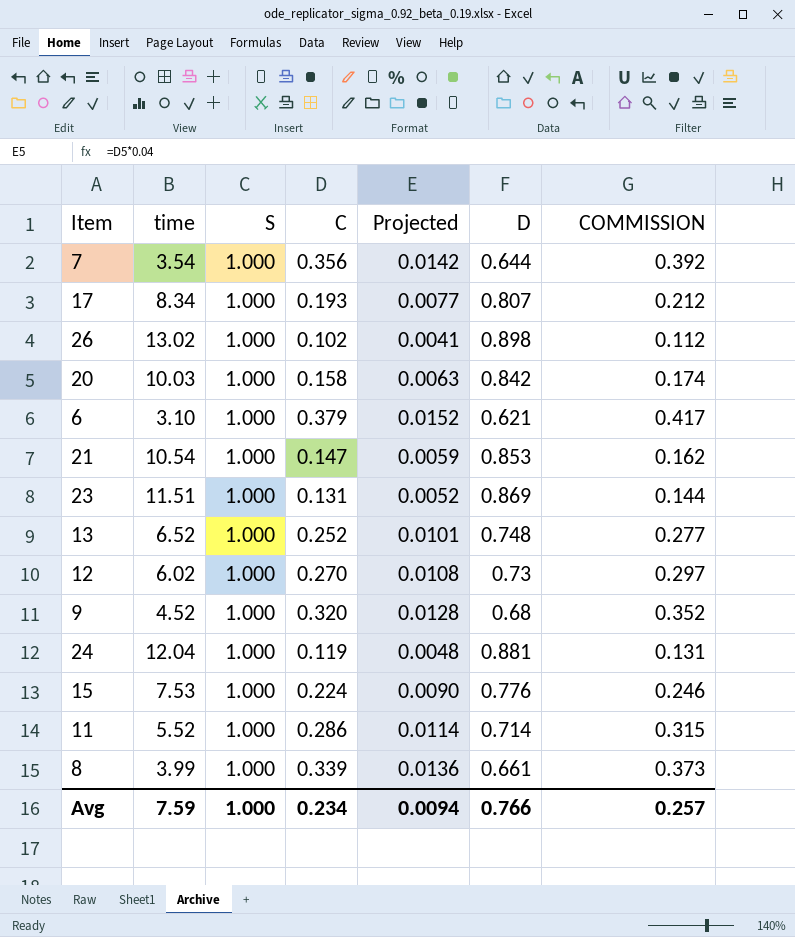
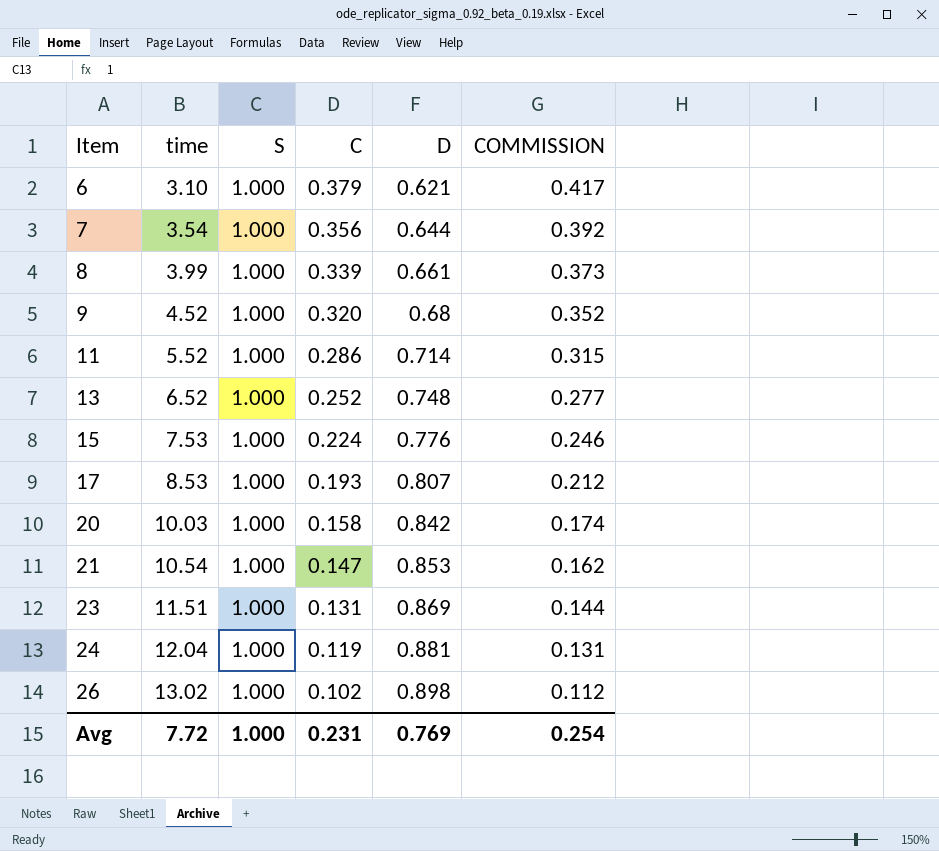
row order: none -> Item ascending
column Projected | formula: [C] * 0.04 -> none
row 12: 6.02 | 1.000 | 0.270 | 0.0108 | 0.73 | 0.297 -> none
17 | time: 8.34 -> 8.53
Avg | time: 7.59 -> 7.72
Avg | C: 0.234 -> 0.231
Avg | D: 0.766 -> 0.769
Avg | COMMISSION: 0.257 -> 0.254

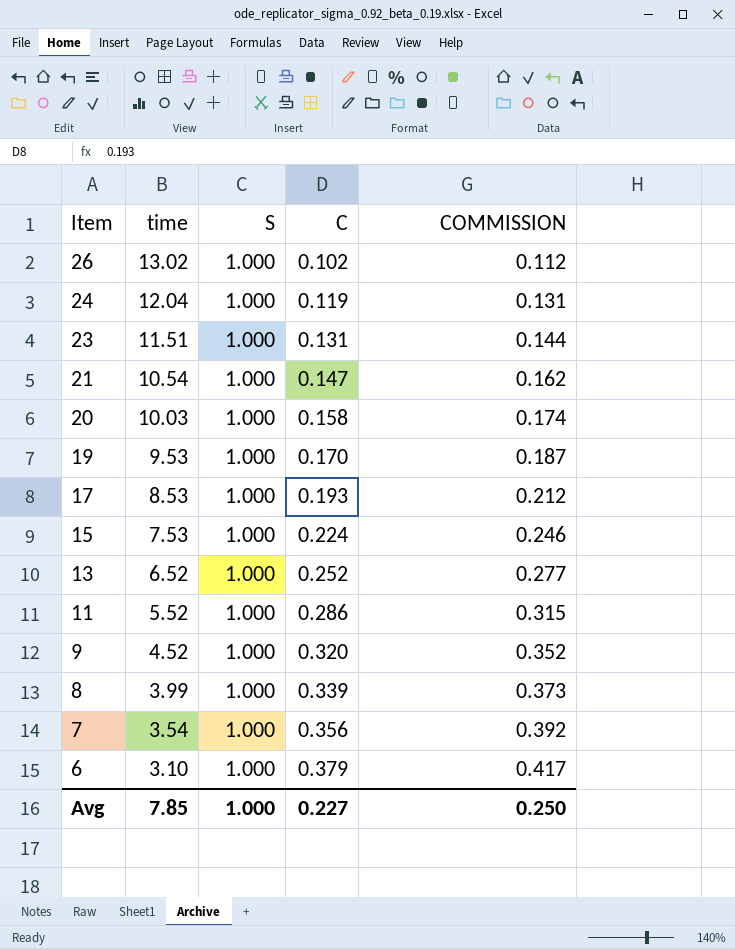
row order: Item ascending -> Item descending
column D | formula: [S] - [C] -> none
row 19: none -> 9.53 | 1.000 | 0.170 | 0.187
Avg | time: 7.72 -> 7.85
Avg | C: 0.231 -> 0.227
Avg | COMMISSION: 0.254 -> 0.250

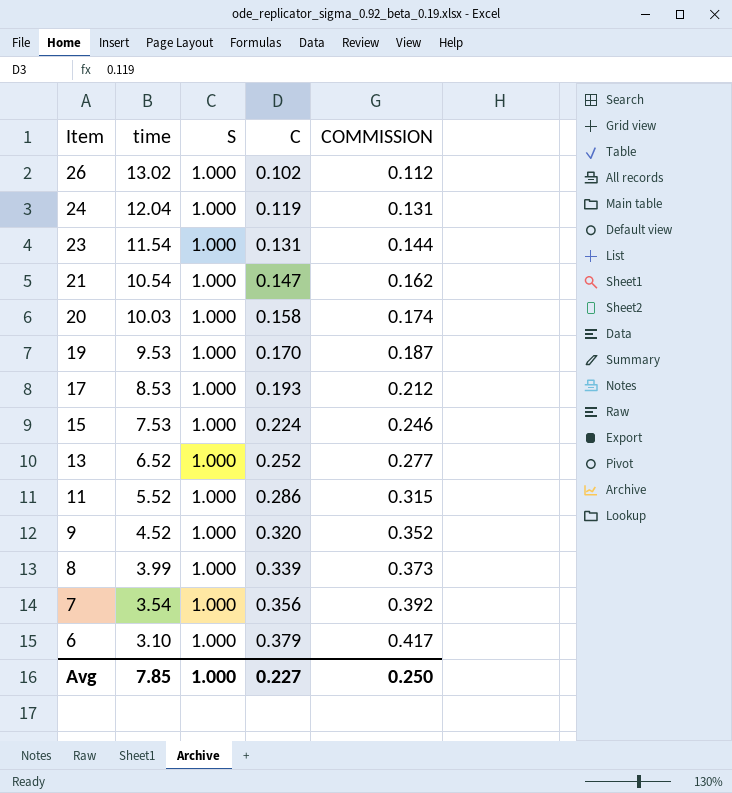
23 | time: 11.51 -> 11.54

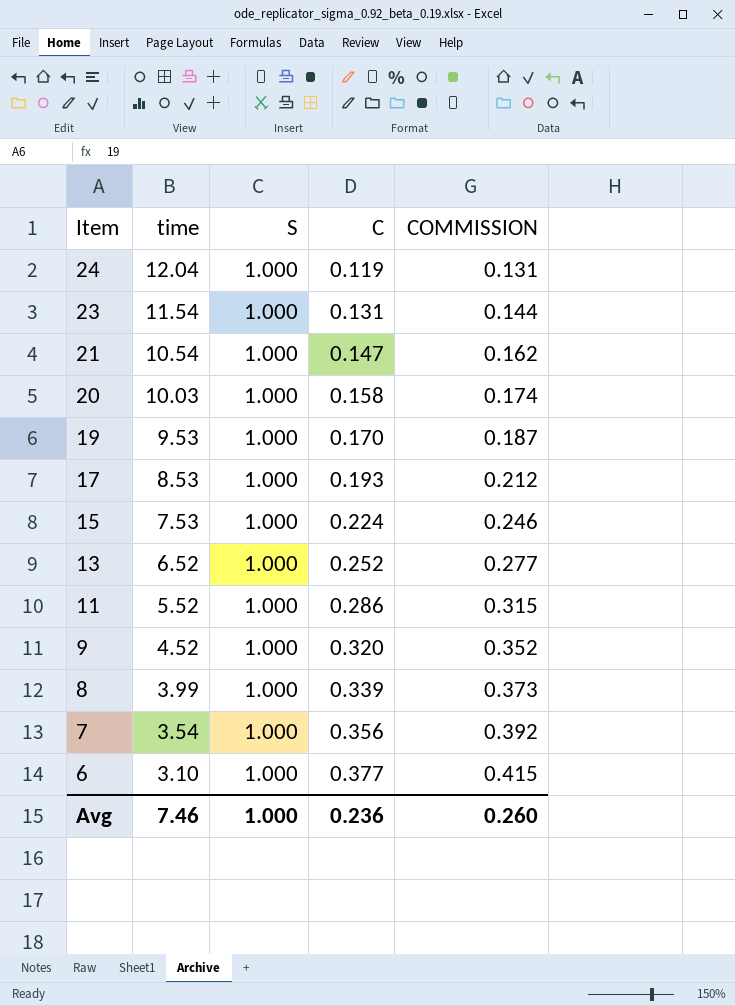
row 26: 13.02 | 1.000 | 0.102 | 0.112 -> none
6 | C: 0.379 -> 0.377
6 | COMMISSION: 0.417 -> 0.415
Avg | time: 7.85 -> 7.46
Avg | C: 0.227 -> 0.236
Avg | COMMISSION: 0.250 -> 0.260

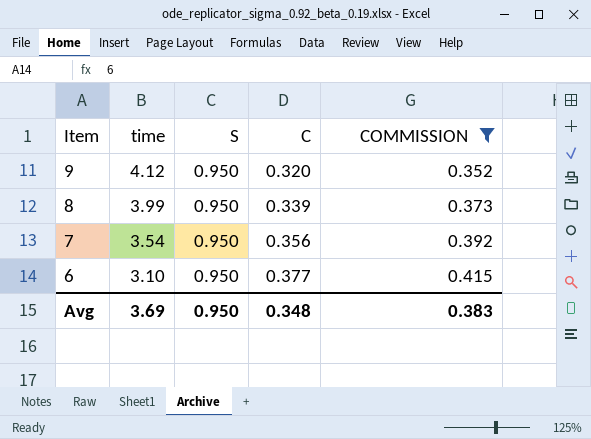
filter: none -> COMMISSION >= 0.352
9 | time: 4.52 -> 4.12
9 | S: 1.000 -> 0.950
8 | S: 1.000 -> 0.950
7 | S: 1.000 -> 0.950
6 | S: 1.000 -> 0.950
Avg | time: 7.46 -> 3.69
Avg | S: 1.000 -> 0.950
Avg | C: 0.236 -> 0.348
Avg | COMMISSION: 0.260 -> 0.383

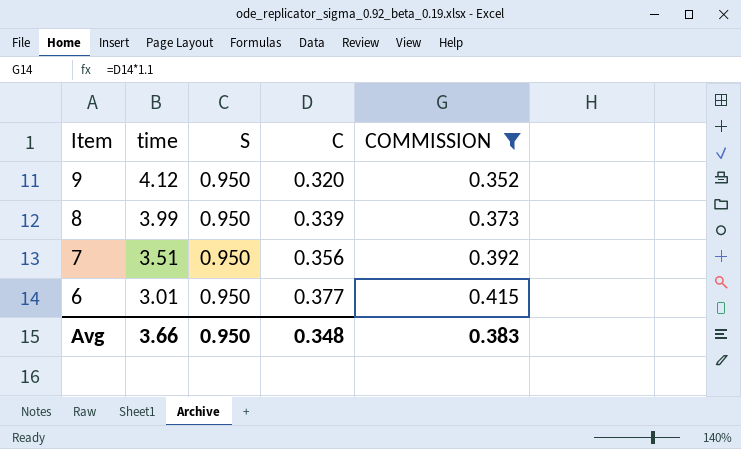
7 | time: 3.54 -> 3.51
6 | time: 3.10 -> 3.01
Avg | time: 3.69 -> 3.66

